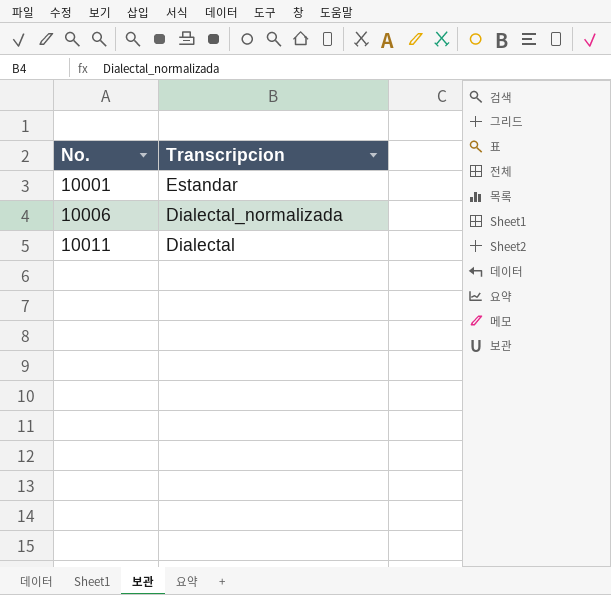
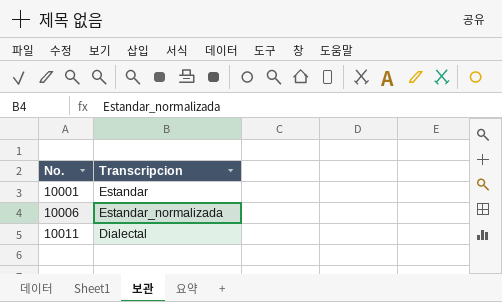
10006 | Transcripcion: Dialectal_normalizada -> Estandar_normalizada

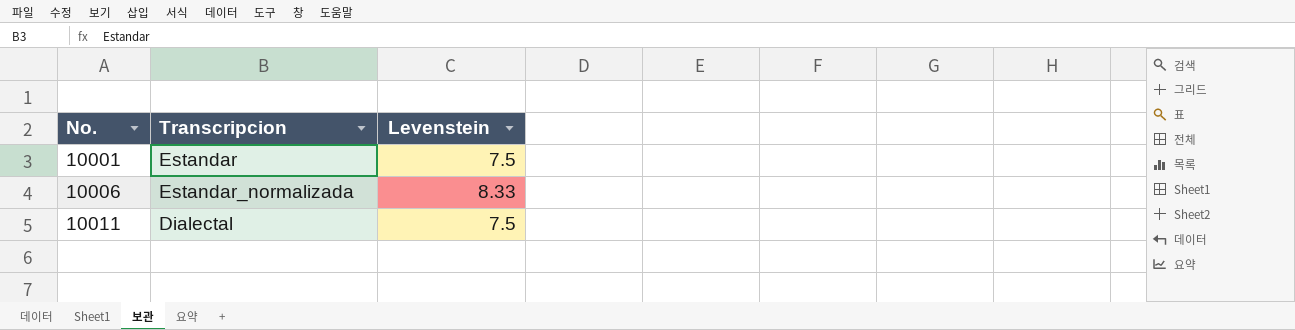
column Levenstein | position: none -> 3

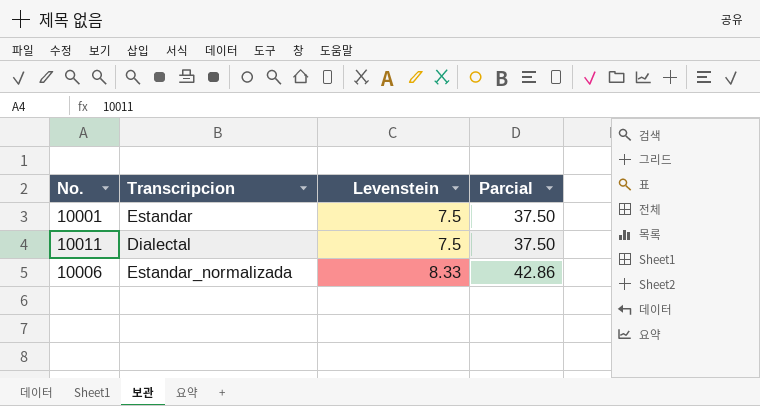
row order: No. ascending -> Levenstein ascending
column Parcial | position: none -> 4

